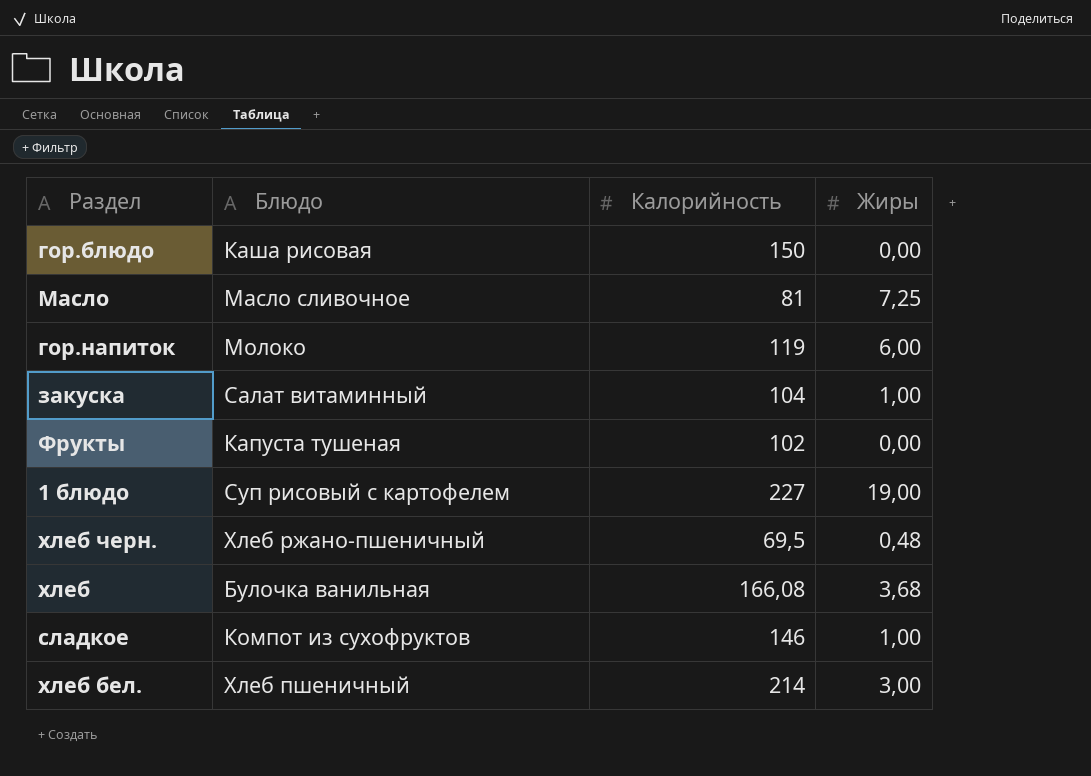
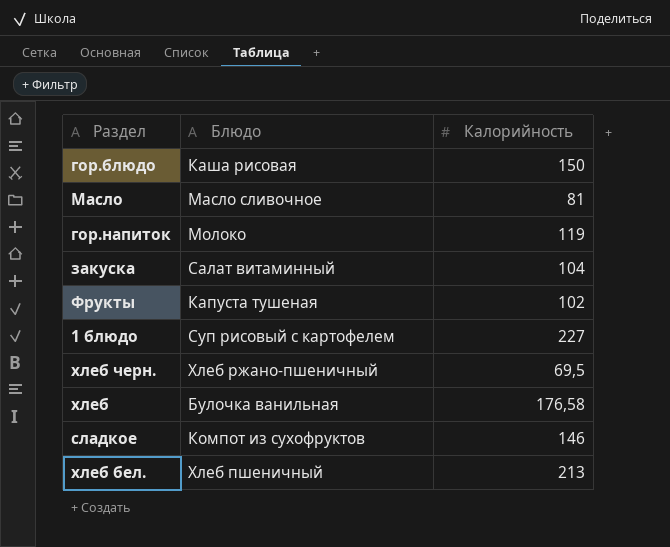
column Жиры | position: 4 -> none
хлеб | Калорийность: 166,08 -> 176,58
хлеб бел. | Калорийность: 214 -> 213

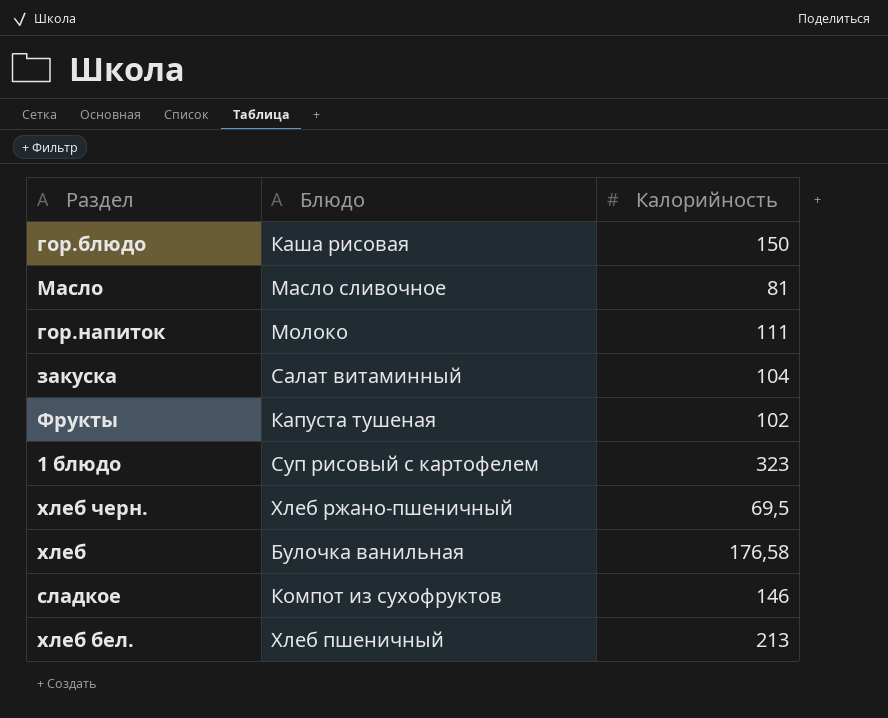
гор.напиток | Калорийность: 119 -> 111
1 блюдо | Калорийность: 227 -> 323

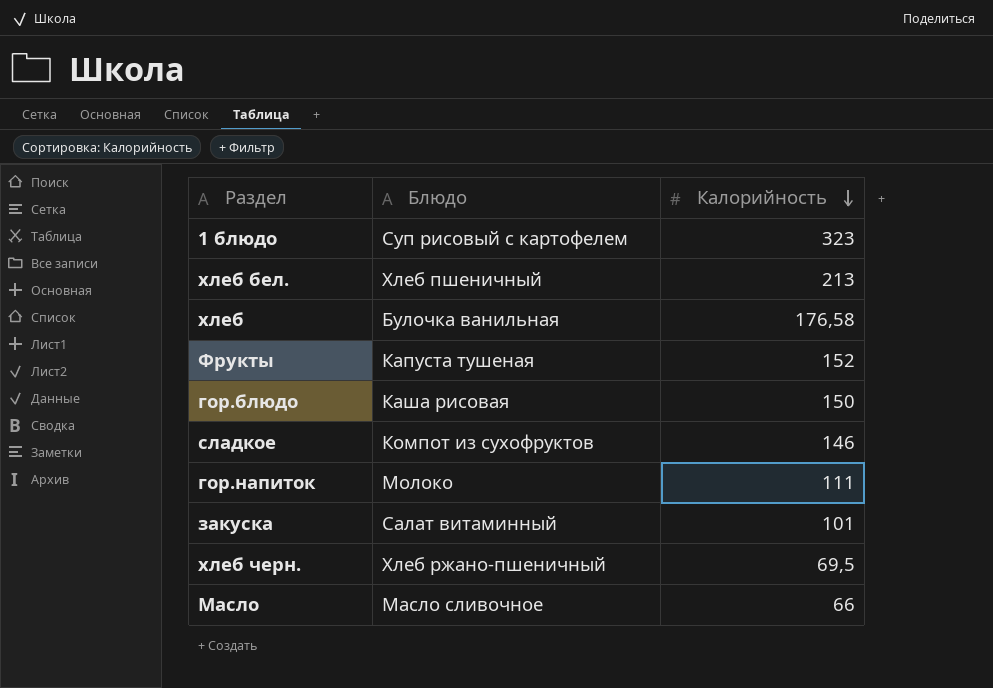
row order: none -> Калорийность descending
Фрукты | Калорийность: 102 -> 152
закуска | Калорийность: 104 -> 101
Масло | Калорийность: 81 -> 66

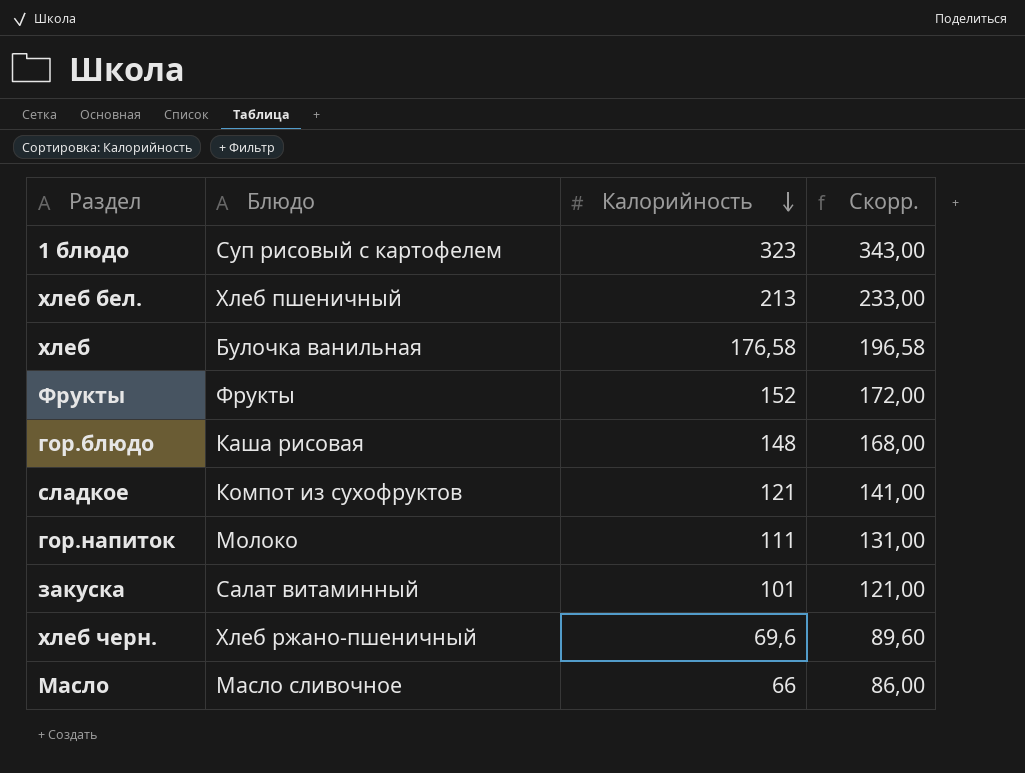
column Скорр. | formula: none -> [Калорийность] + 20
Фрукты | Блюдо: Капуста тушеная -> Фрукты
гор.блюдо | Калорийность: 150 -> 148
сладкое | Калорийность: 146 -> 121
хлеб черн. | Калорийность: 69,5 -> 69,6

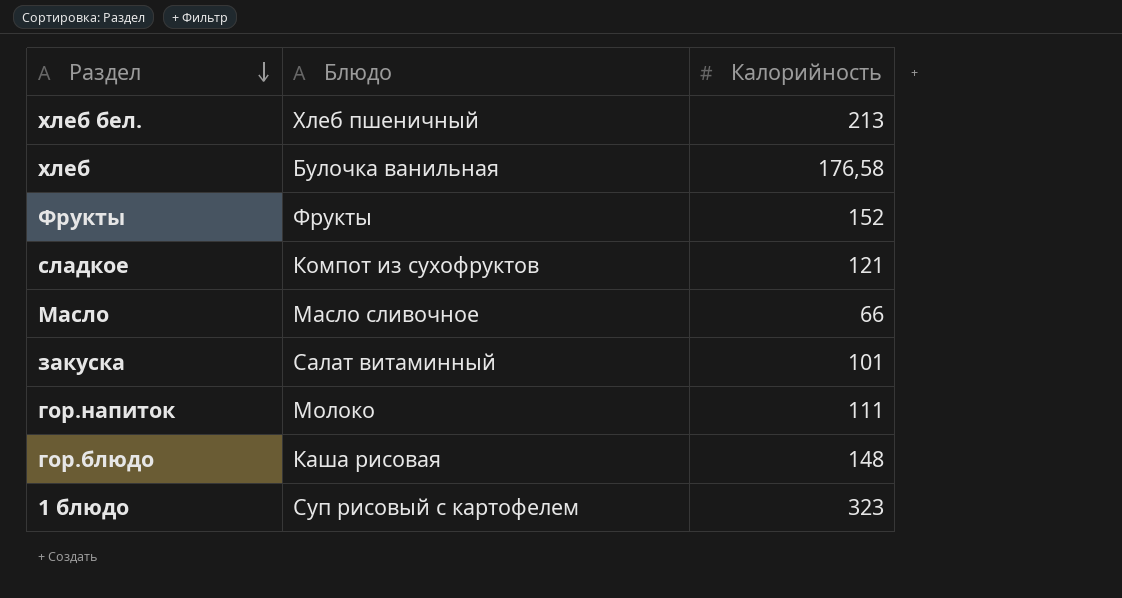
row order: Калорийность descending -> Раздел descending
column Скорр. | formula: [Калорийность] + 20 -> none
row хлеб черн.: Хлеб ржано-пшеничный | 69,6 | 89,60 -> none

